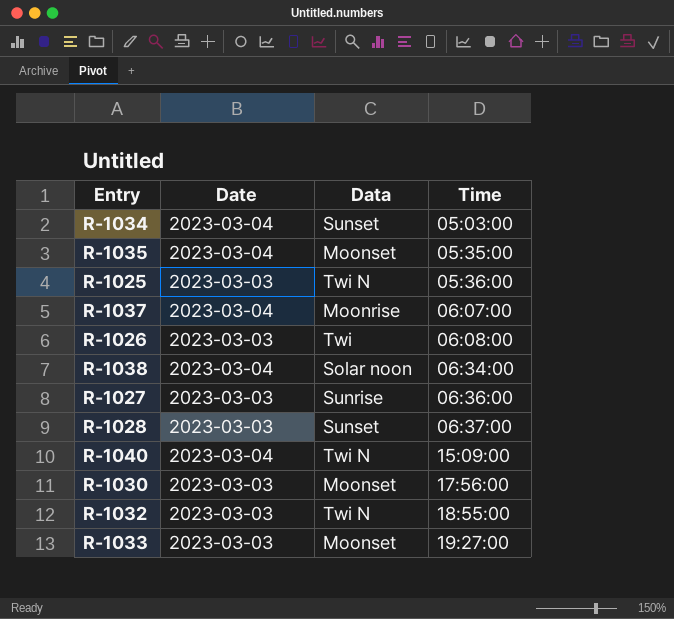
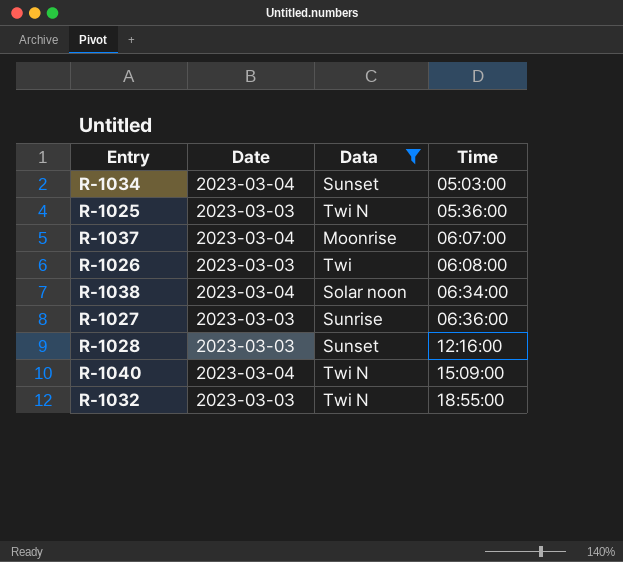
filter: none -> Data != Moonset
R-1028 | Time: 06:37:00 -> 12:16:00

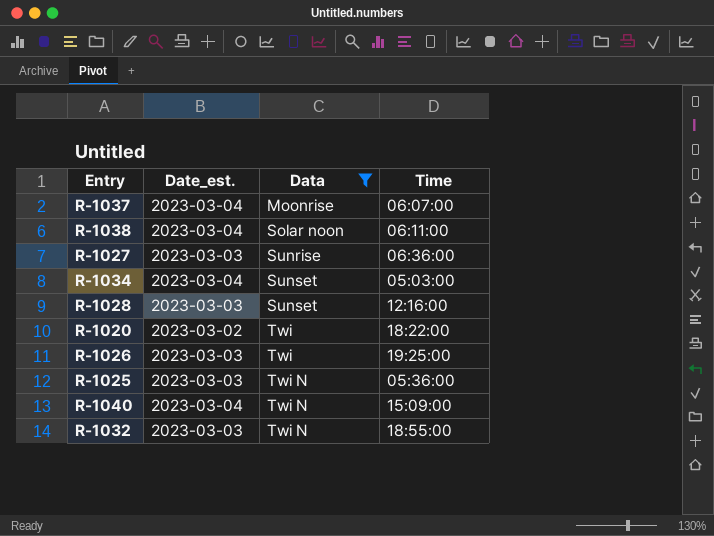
row order: Time ascending -> Data ascending
column name: Date -> Date_est.
R-1038 | Time: 06:34:00 -> 06:11:00
row R-1020: none -> 2023-03-02 | Twi | 18:22:00
R-1026 | Time: 06:08:00 -> 19:25:00

